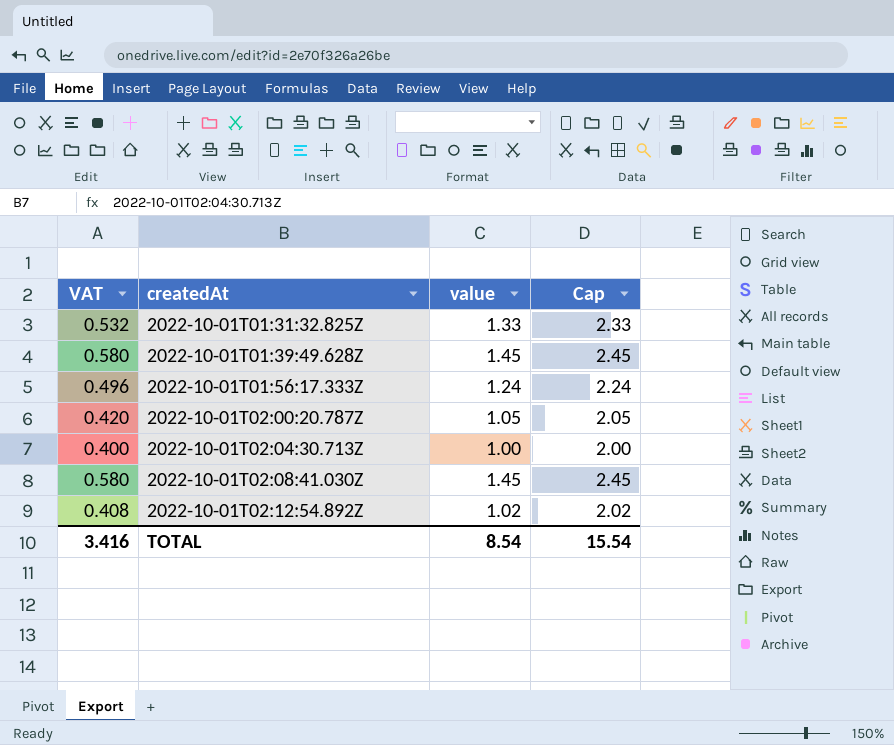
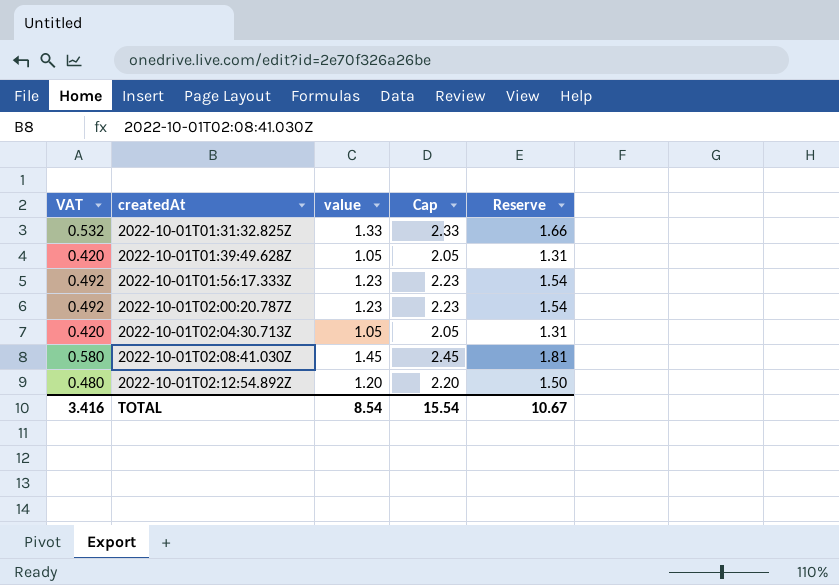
column Reserve | formula: none -> [value] * 1.25
2022-10-01T01:39:49.628Z | VAT: 0.580 -> 0.420
2022-10-01T01:39:49.628Z | value: 1.45 -> 1.05
2022-10-01T01:39:49.628Z | Cap: 2.45 -> 2.05
2022-10-01T01:56:17.333Z | VAT: 0.496 -> 0.492
2022-10-01T01:56:17.333Z | value: 1.24 -> 1.23
2022-10-01T01:56:17.333Z | Cap: 2.24 -> 2.23
2022-10-01T02:00:20.787Z | VAT: 0.420 -> 0.492
2022-10-01T02:00:20.787Z | value: 1.05 -> 1.23
2022-10-01T02:00:20.787Z | Cap: 2.05 -> 2.23
2022-10-01T02:04:30.713Z | VAT: 0.400 -> 0.420
2022-10-01T02:04:30.713Z | value: 1.00 -> 1.05
2022-10-01T02:04:30.713Z | Cap: 2.00 -> 2.05
2022-10-01T02:12:54.892Z | VAT: 0.408 -> 0.480
2022-10-01T02:12:54.892Z | value: 1.02 -> 1.20
2022-10-01T02:12:54.892Z | Cap: 2.02 -> 2.20

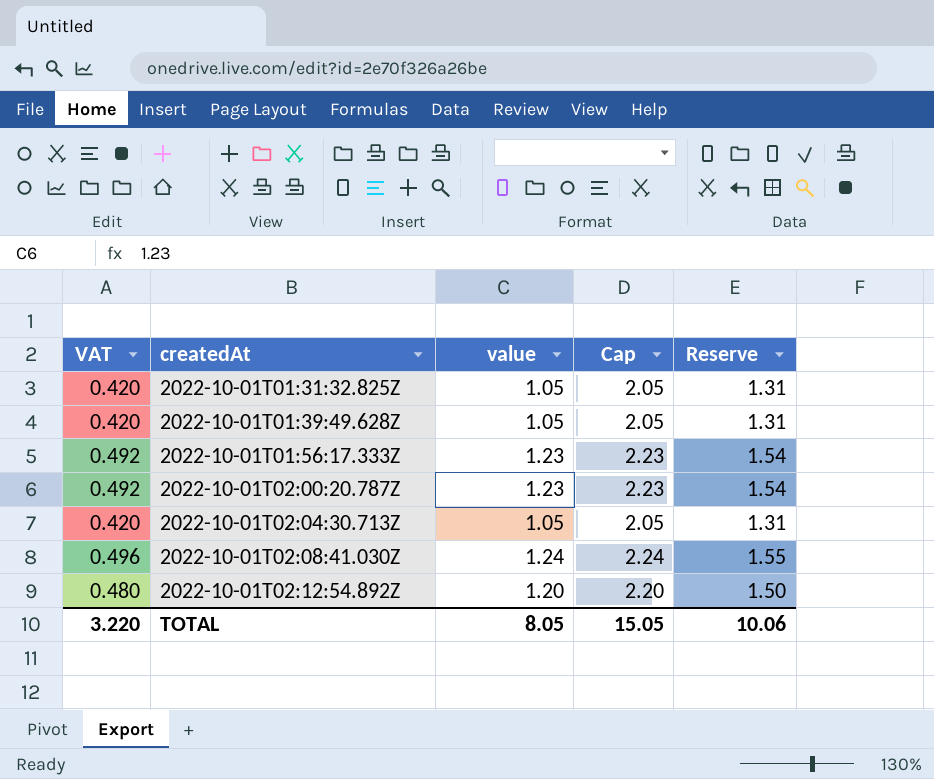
2022-10-01T01:31:32.825Z | VAT: 0.532 -> 0.420
2022-10-01T01:31:32.825Z | value: 1.33 -> 1.05
2022-10-01T01:31:32.825Z | Cap: 2.33 -> 2.05
2022-10-01T01:31:32.825Z | Reserve: 1.66 -> 1.31
2022-10-01T02:08:41.030Z | VAT: 0.580 -> 0.496
2022-10-01T02:08:41.030Z | value: 1.45 -> 1.24
2022-10-01T02:08:41.030Z | Cap: 2.45 -> 2.24
2022-10-01T02:08:41.030Z | Reserve: 1.81 -> 1.55
TOTAL | VAT: 3.416 -> 3.220
TOTAL | value: 8.54 -> 8.05
TOTAL | Cap: 15.54 -> 15.05
TOTAL | Reserve: 10.67 -> 10.06

